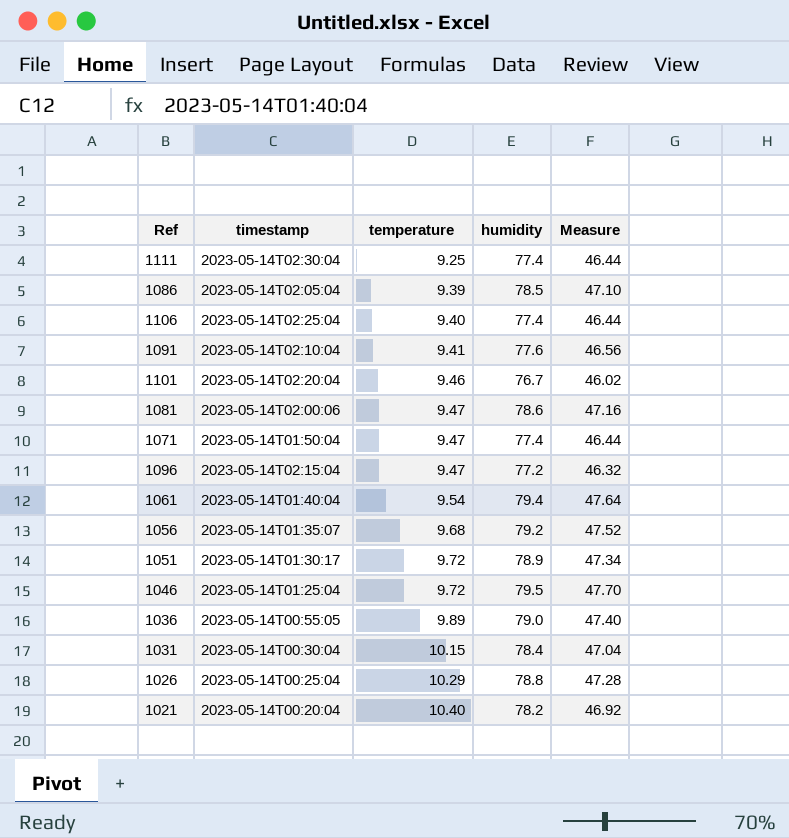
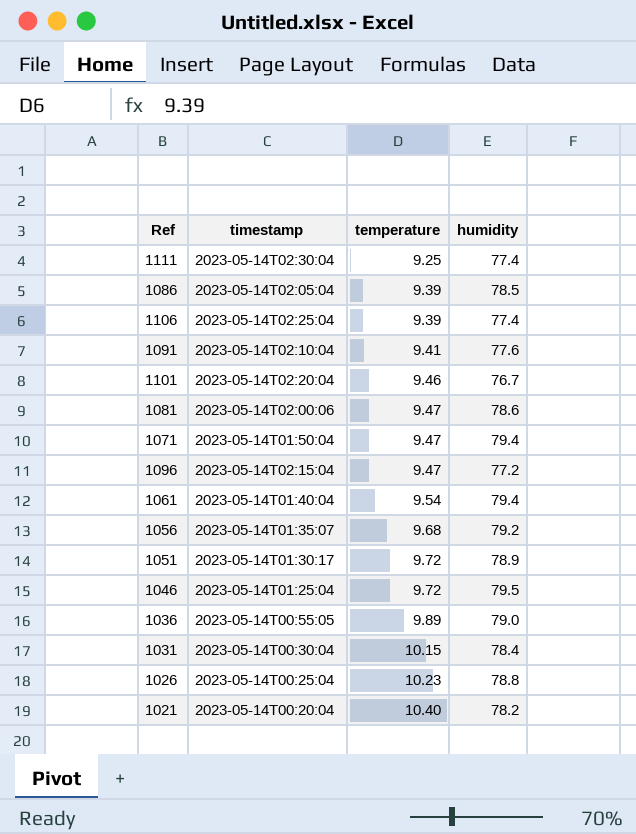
column Measure | formula: [humidity] * 0.6 -> none
1106 | temperature: 9.40 -> 9.39
1071 | humidity: 77.4 -> 79.4
1026 | temperature: 10.29 -> 10.23

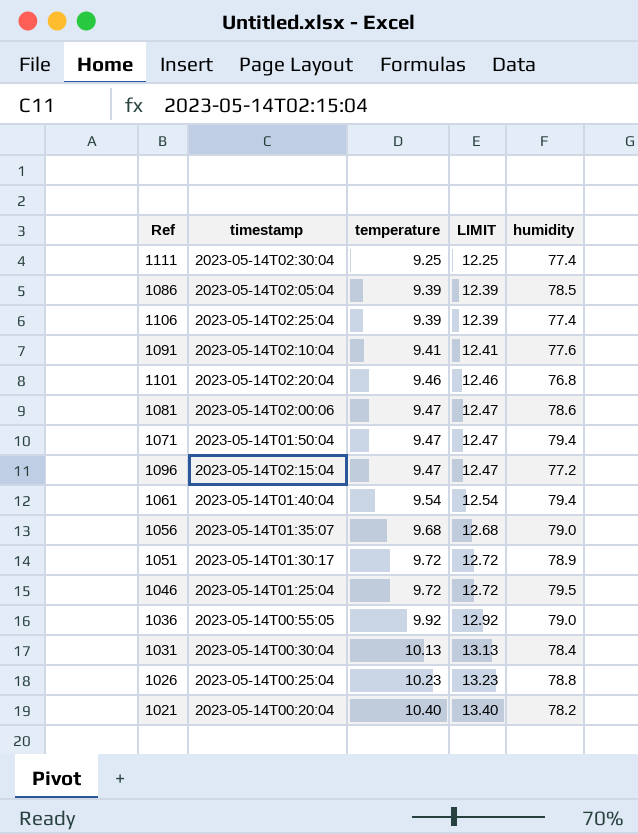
column LIMIT | formula: none -> [temperature] + 3
1101 | humidity: 76.7 -> 76.8
1056 | humidity: 79.2 -> 79.0
1036 | temperature: 9.89 -> 9.92
1031 | temperature: 10.15 -> 10.13

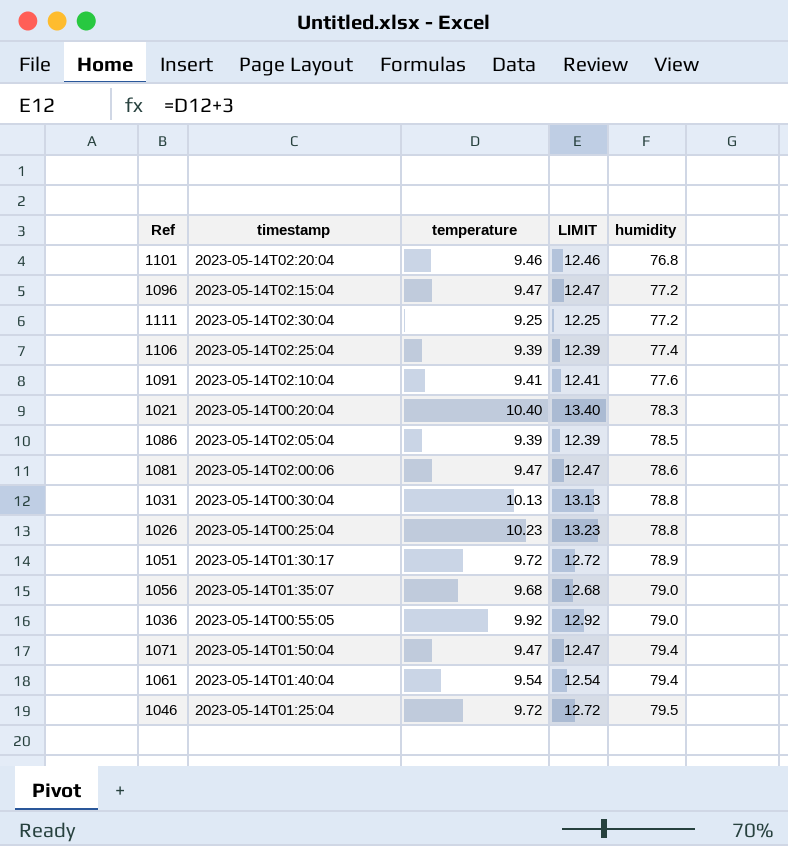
row order: temperature ascending -> humidity ascending
1111 | humidity: 77.4 -> 77.2
1021 | humidity: 78.2 -> 78.3
1031 | humidity: 78.4 -> 78.8

